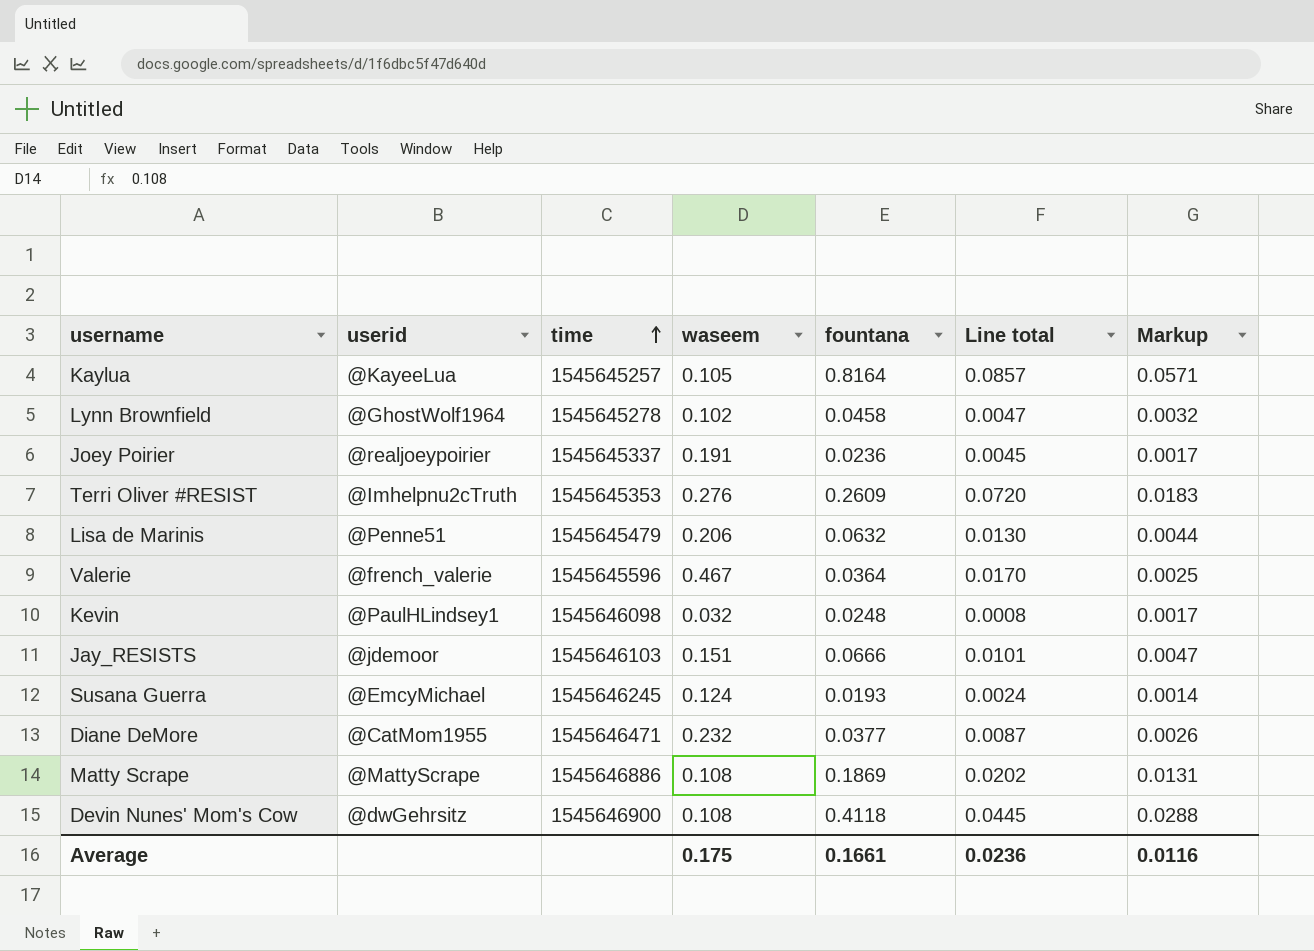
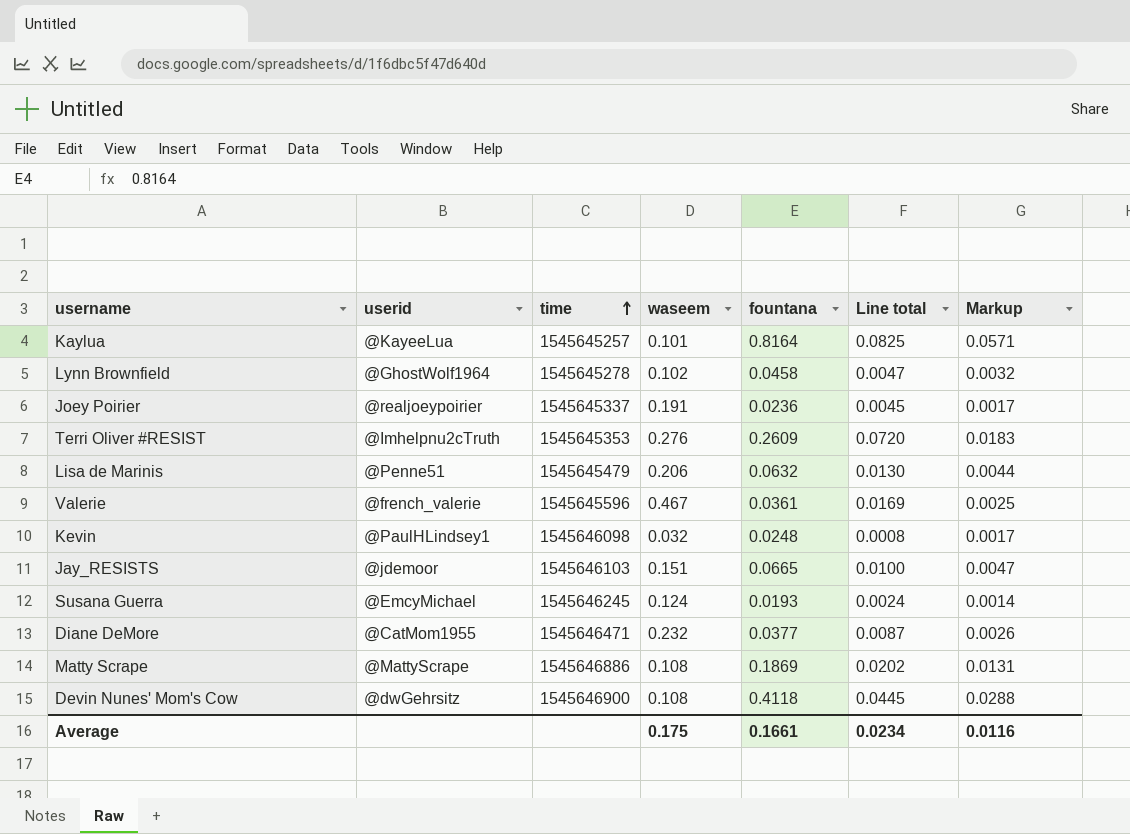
Kaylua | waseem: 0.105 -> 0.101
Kaylua | Line total: 0.0857 -> 0.0825
Valerie | fountana: 0.0364 -> 0.0361
Valerie | Line total: 0.0170 -> 0.0169
Jay_RESISTS | fountana: 0.0666 -> 0.0665
Jay_RESISTS | Line total: 0.0101 -> 0.0100
Average | Line total: 0.0236 -> 0.0234

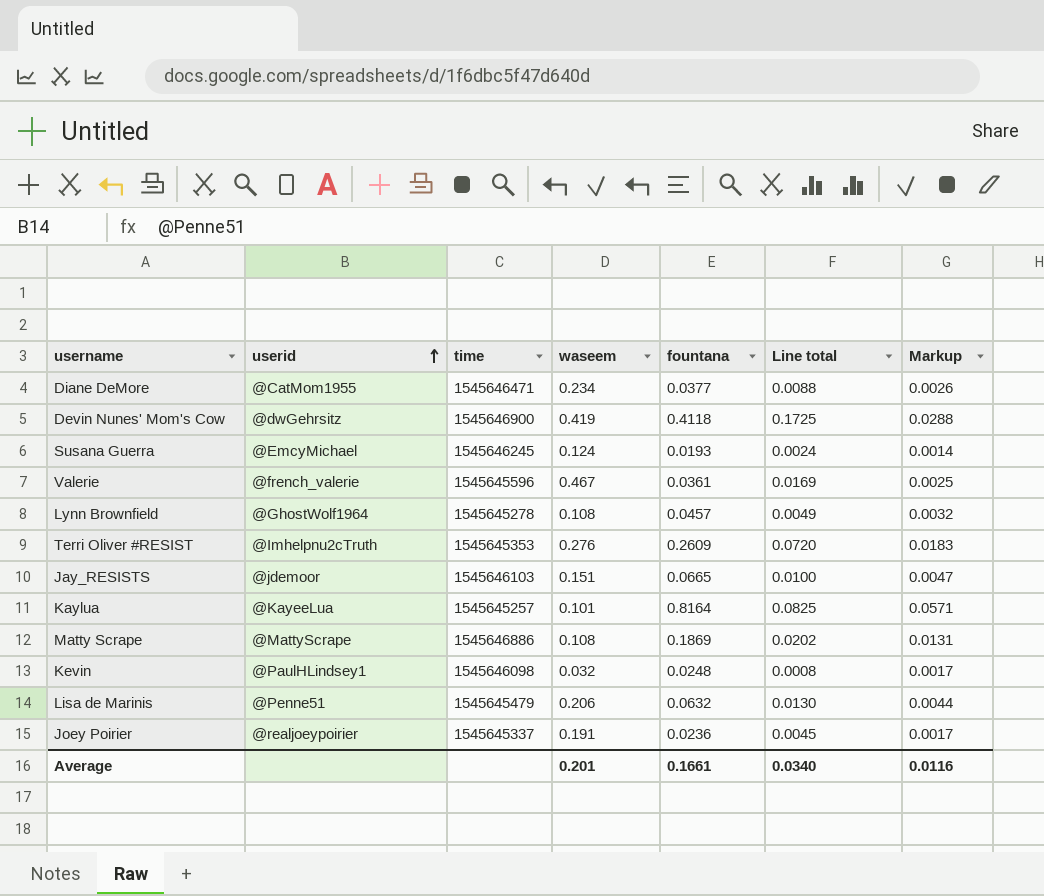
row order: time ascending -> userid ascending
Diane DeMore | waseem: 0.232 -> 0.234
Diane DeMore | Line total: 0.0087 -> 0.0088
Devin Nunes' Mom's Cow | waseem: 0.108 -> 0.419
Devin Nunes' Mom's Cow | Line total: 0.0445 -> 0.1725
Lynn Brownfield | waseem: 0.102 -> 0.108
Lynn Brownfield | fountana: 0.0458 -> 0.0457
Lynn Brownfield | Line total: 0.0047 -> 0.0049
Average | waseem: 0.175 -> 0.201
Average | Line total: 0.0234 -> 0.0340

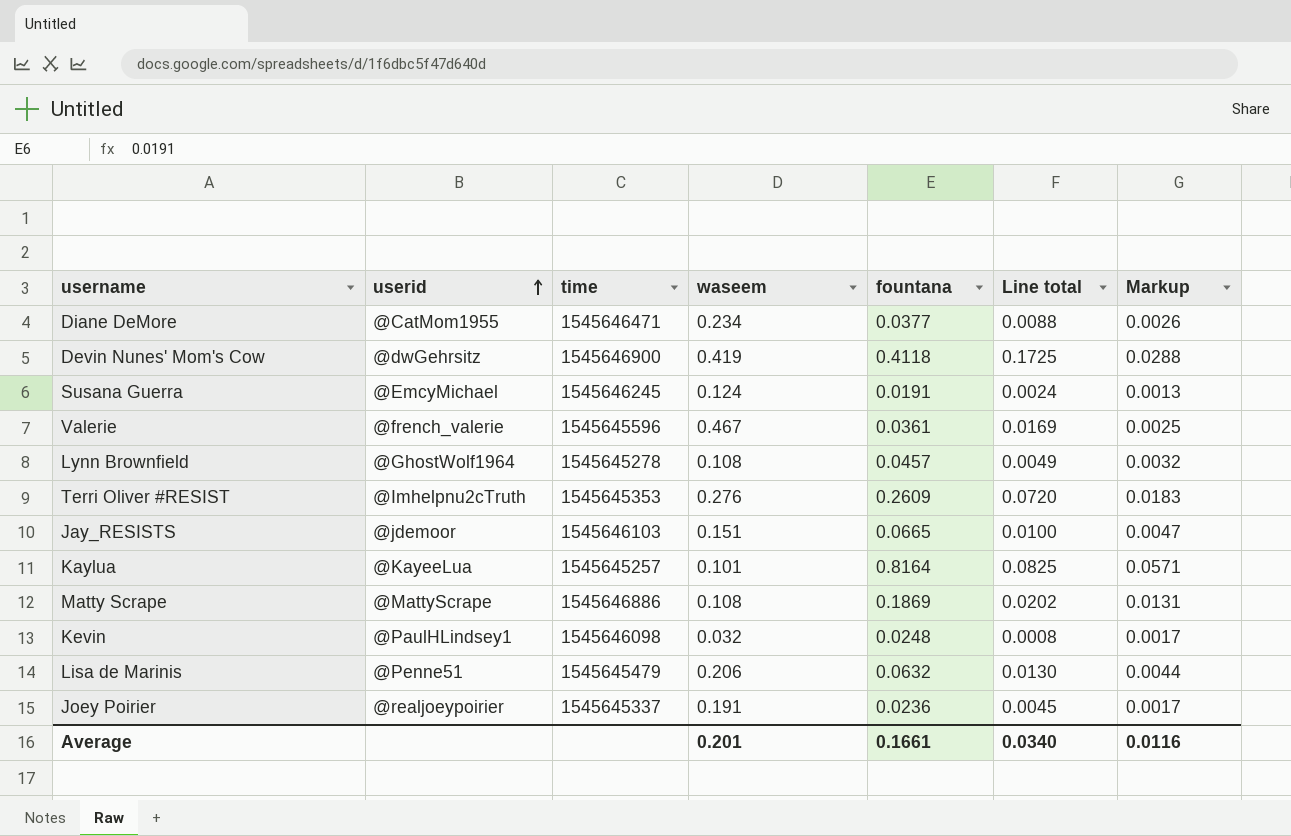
Susana Guerra | fountana: 0.0193 -> 0.0191
Susana Guerra | Markup: 0.0014 -> 0.0013

